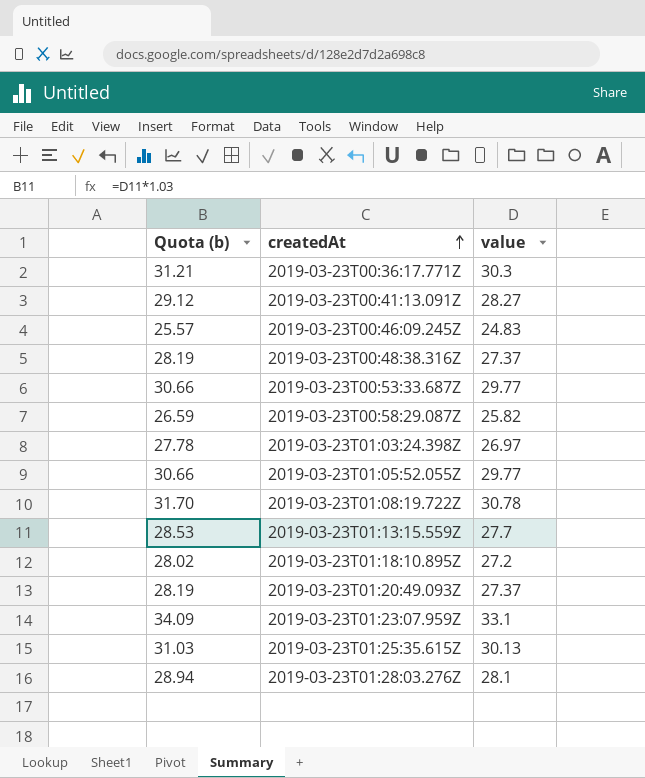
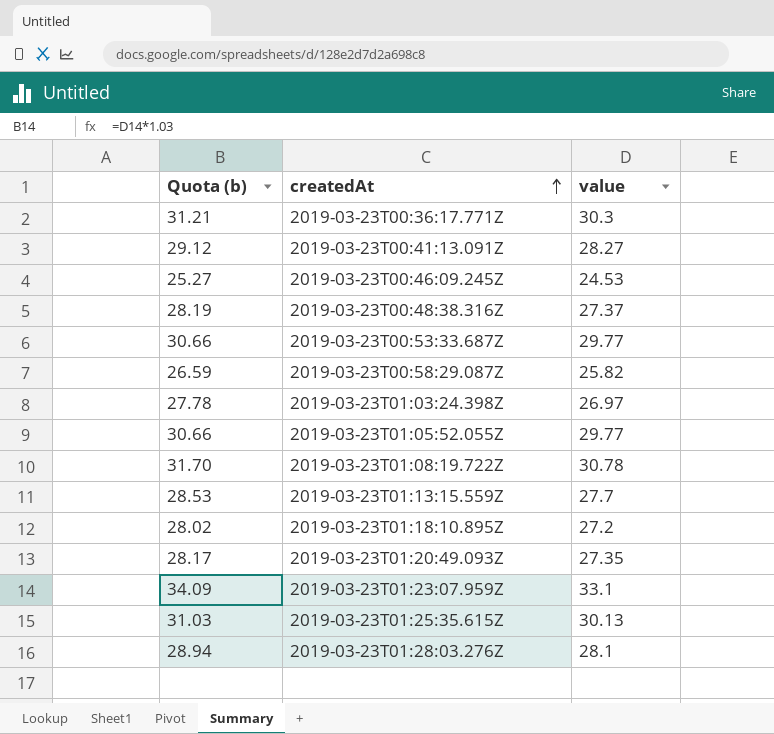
2019-03-23T00:46:09.245Z | Quota (b): 25.57 -> 25.27
2019-03-23T00:46:09.245Z | value: 24.83 -> 24.53
2019-03-23T01:20:49.093Z | Quota (b): 28.19 -> 28.17
2019-03-23T01:20:49.093Z | value: 27.37 -> 27.35

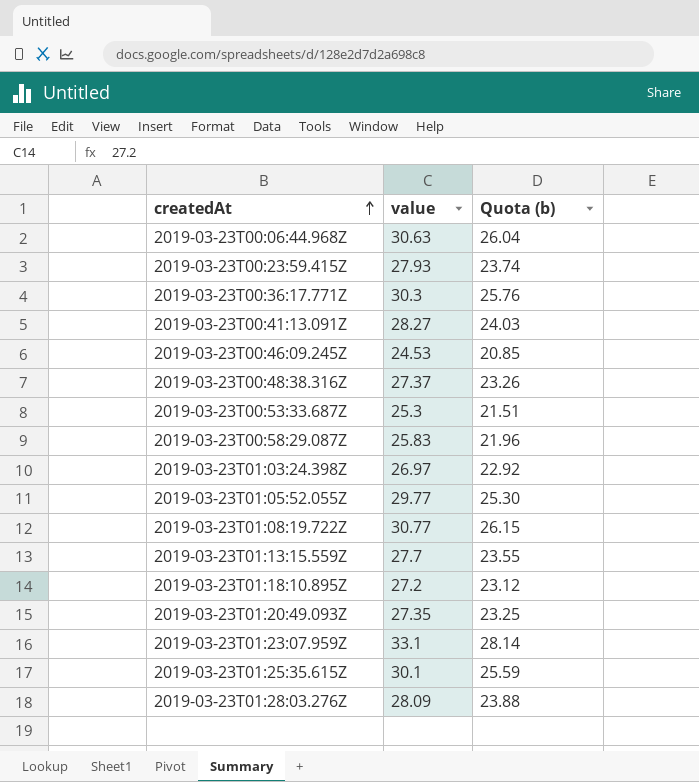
column Quota (b) | formula: [value] * 1.03 -> [value] * 0.85
column Quota (b) | position: 1 -> 3
row 2019-03-23T00:06:44.968Z: none -> 30.63 | 26.04
row 2019-03-23T00:23:59.415Z: none -> 27.93 | 23.74
2019-03-23T00:53:33.687Z | value: 29.77 -> 25.3
2019-03-23T00:58:29.087Z | value: 25.82 -> 25.83
2019-03-23T01:08:19.722Z | value: 30.78 -> 30.77
2019-03-23T01:25:35.615Z | value: 30.13 -> 30.1
2019-03-23T01:28:03.276Z | value: 28.1 -> 28.09

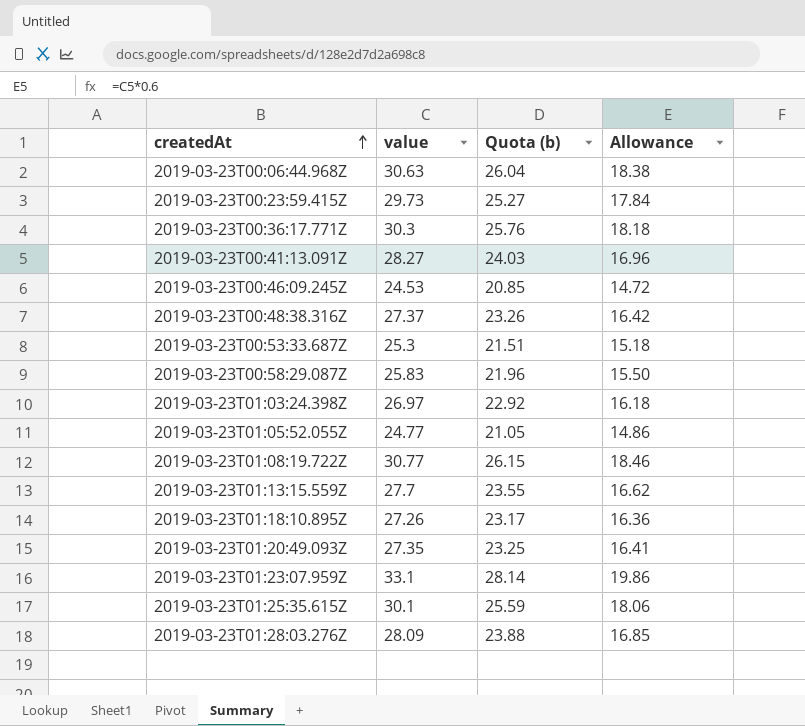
column Allowance | formula: none -> [value] * 0.6
2019-03-23T00:23:59.415Z | value: 27.93 -> 29.73
2019-03-23T00:23:59.415Z | Quota (b): 23.74 -> 25.27
2019-03-23T01:05:52.055Z | value: 29.77 -> 24.77
2019-03-23T01:05:52.055Z | Quota (b): 25.30 -> 21.05
2019-03-23T01:18:10.895Z | value: 27.2 -> 27.26
2019-03-23T01:18:10.895Z | Quota (b): 23.12 -> 23.17

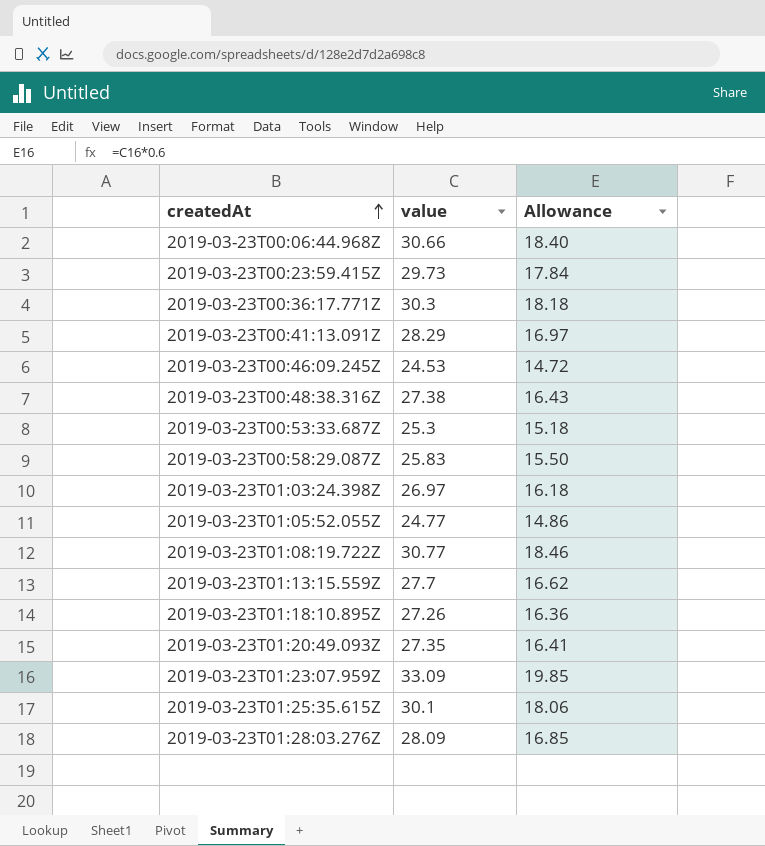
column Quota (b) | formula: [value] * 0.85 -> none
2019-03-23T00:06:44.968Z | value: 30.63 -> 30.66
2019-03-23T00:06:44.968Z | Allowance: 18.38 -> 18.40
2019-03-23T00:41:13.091Z | value: 28.27 -> 28.29
2019-03-23T00:41:13.091Z | Allowance: 16.96 -> 16.97
2019-03-23T00:48:38.316Z | value: 27.37 -> 27.38
2019-03-23T00:48:38.316Z | Allowance: 16.42 -> 16.43
2019-03-23T01:23:07.959Z | value: 33.1 -> 33.09
2019-03-23T01:23:07.959Z | Allowance: 19.86 -> 19.85

